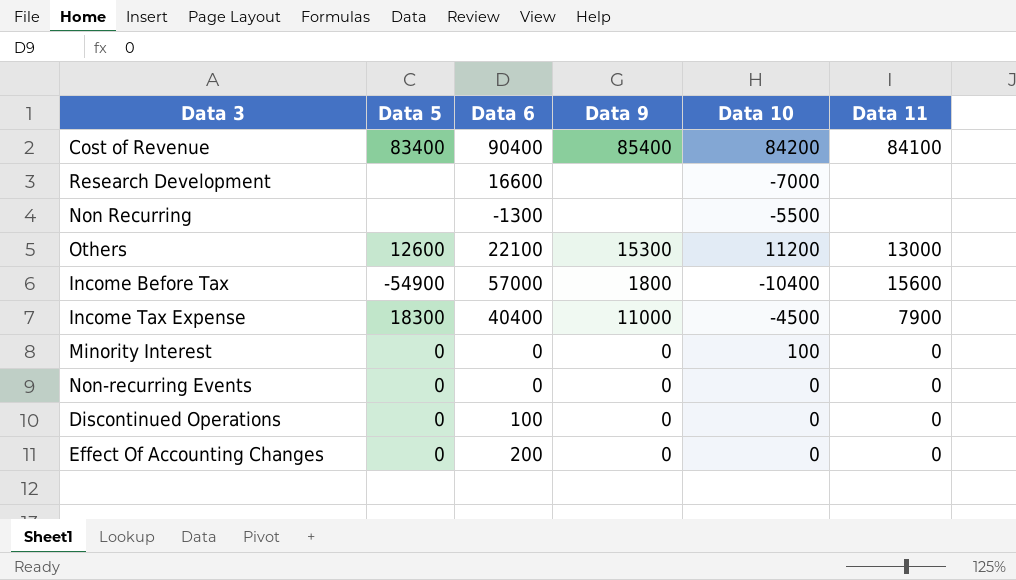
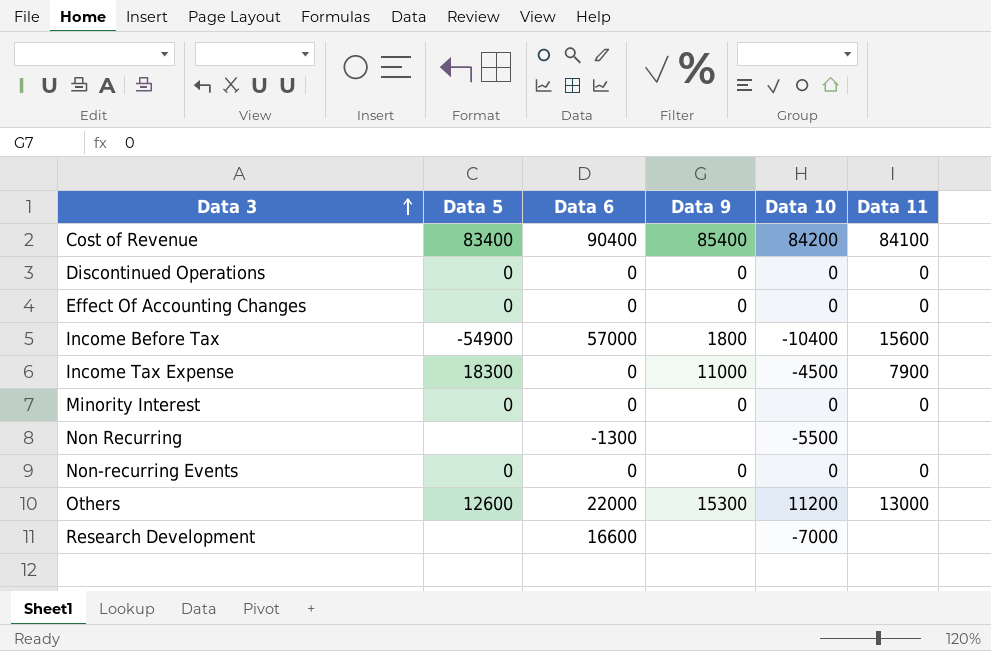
row order: none -> Data 3 ascending
Discontinued Operations | Data 6: 100 -> 0
Effect Of Accounting Changes | Data 6: 200 -> 0
Income Tax Expense | Data 6: 40400 -> 0
Minority Interest | Data 10: 100 -> 0
Others | Data 6: 22100 -> 22000

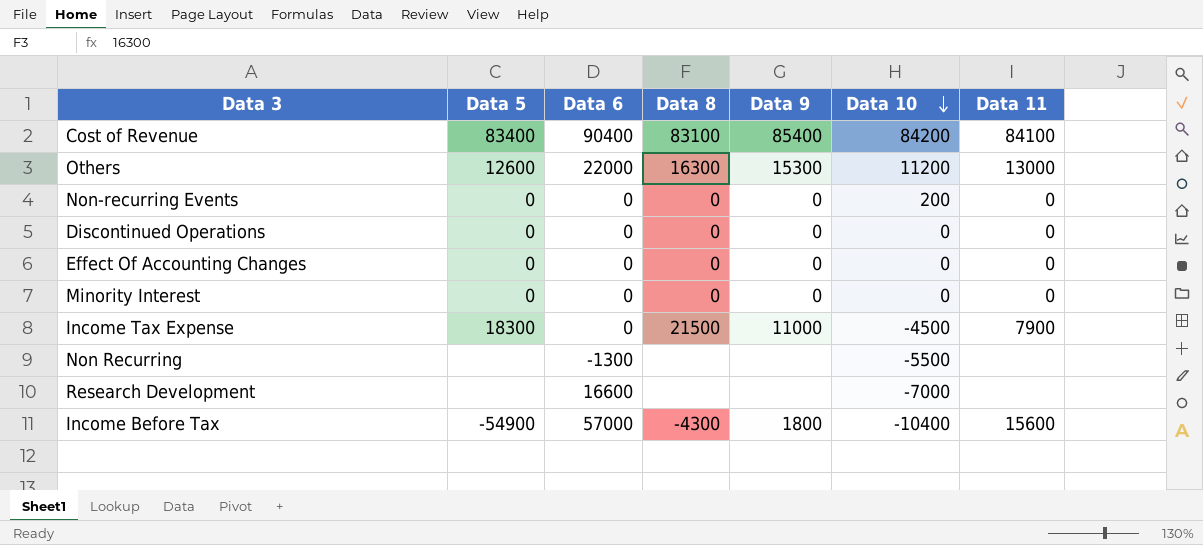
row order: Data 3 ascending -> Data 10 descending
column Data 8 | position: none -> 4
Non-recurring Events | Data 10: 0 -> 200

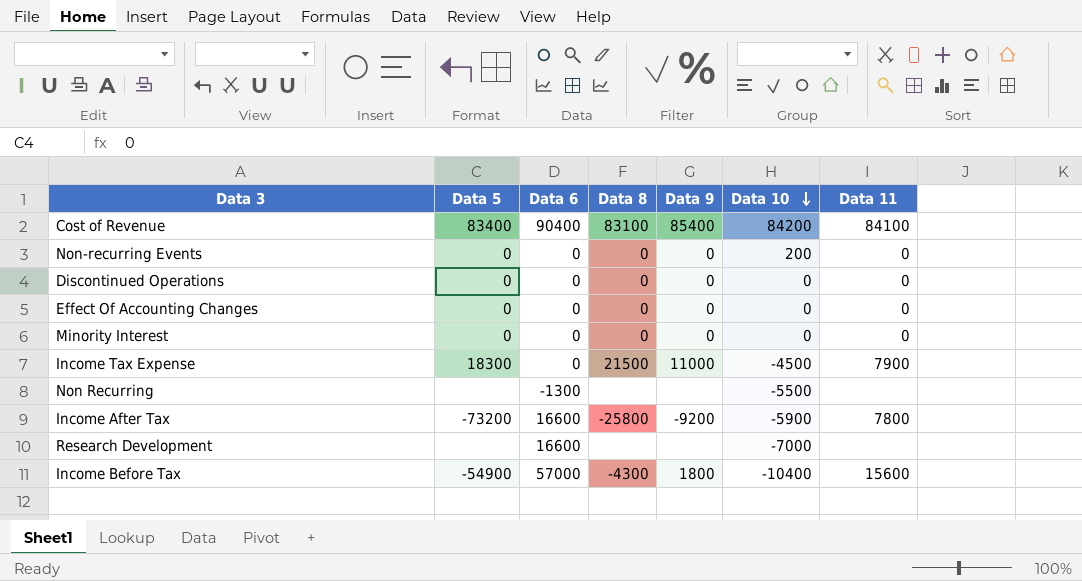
row Others: 12600 | 22000 | 16300 | 15300 | 11200 | 13000 -> none
row Income After Tax: none -> -73200 | 16600 | -25800 | -9200 | -5900 | 7800

